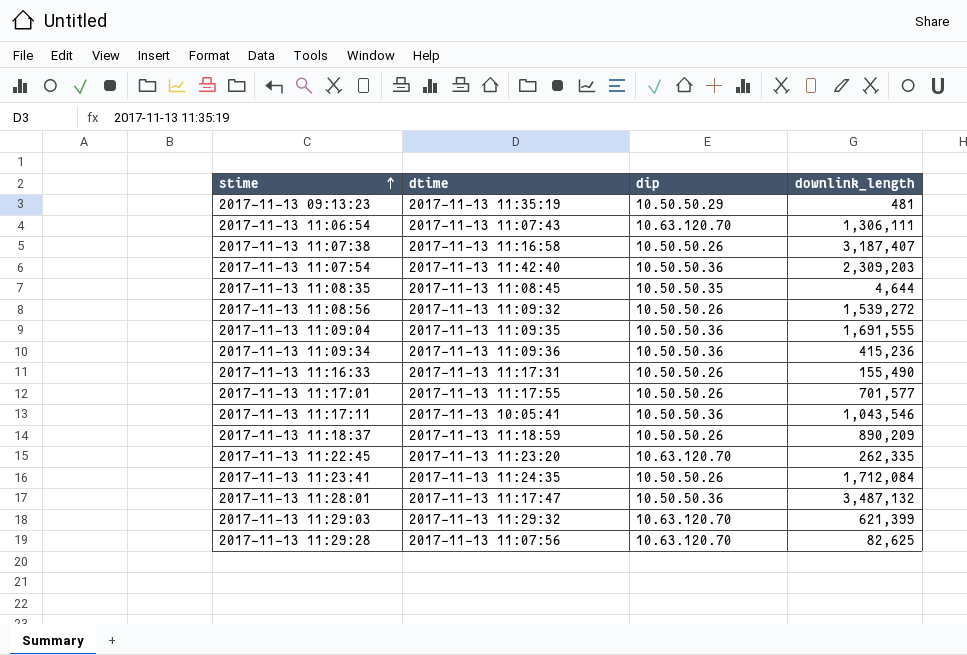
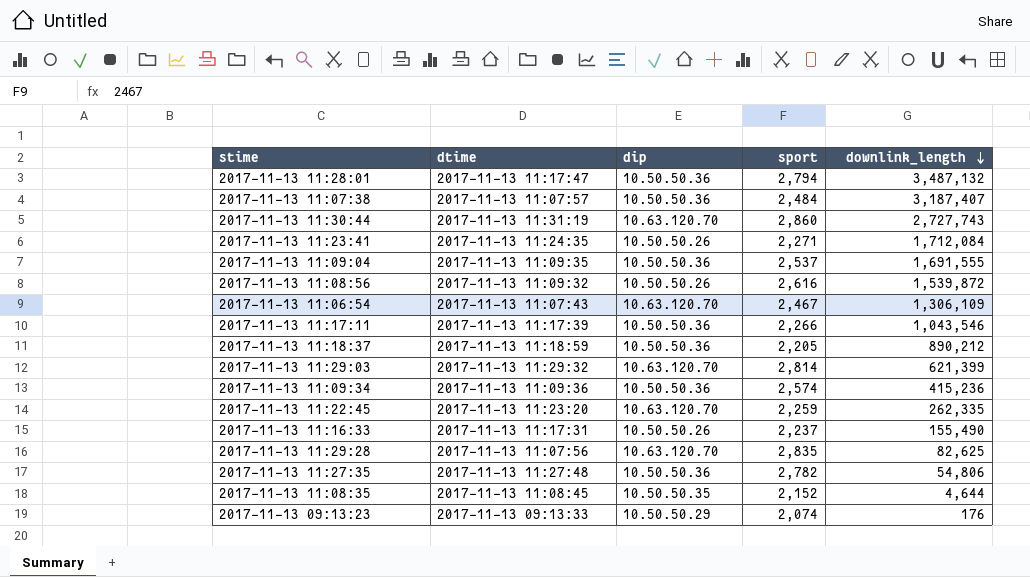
row order: stime ascending -> downlink_length descending
column sport | position: none -> 4
row 2017-11-13 11:07:54: 2017-11-13 11:42:40 | 10.50.50.36 | 2,309,203 -> none
row 2017-11-13 11:17:01: 2017-11-13 11:17:55 | 10.50.50.26 | 701,577 -> none
2017-11-13 11:07:38 | dtime: 2017-11-13 11:16:58 -> 2017-11-13 11:07:57
2017-11-13 11:07:38 | dip: 10.50.50.26 -> 10.50.50.36
row 2017-11-13 11:30:44: none -> 2017-11-13 11:31:19 | 10.63.120.70 | 2,860 | 2,727,743
2017-11-13 11:08:56 | downlink_length: 1,539,272 -> 1,539,872
2017-11-13 11:06:54 | downlink_length: 1,306,111 -> 1,306,109
2017-11-13 11:17:11 | dtime: 2017-11-13 10:05:41 -> 2017-11-13 11:17:39
2017-11-13 11:18:37 | dip: 10.50.50.26 -> 10.50.50.36
2017-11-13 11:18:37 | downlink_length: 890,209 -> 890,212
row 2017-11-13 11:27:35: none -> 2017-11-13 11:27:48 | 10.50.50.36 | 2,782 | 54,806
2017-11-13 09:13:23 | dtime: 2017-11-13 11:35:19 -> 2017-11-13 09:13:33
2017-11-13 09:13:23 | downlink_length: 481 -> 176

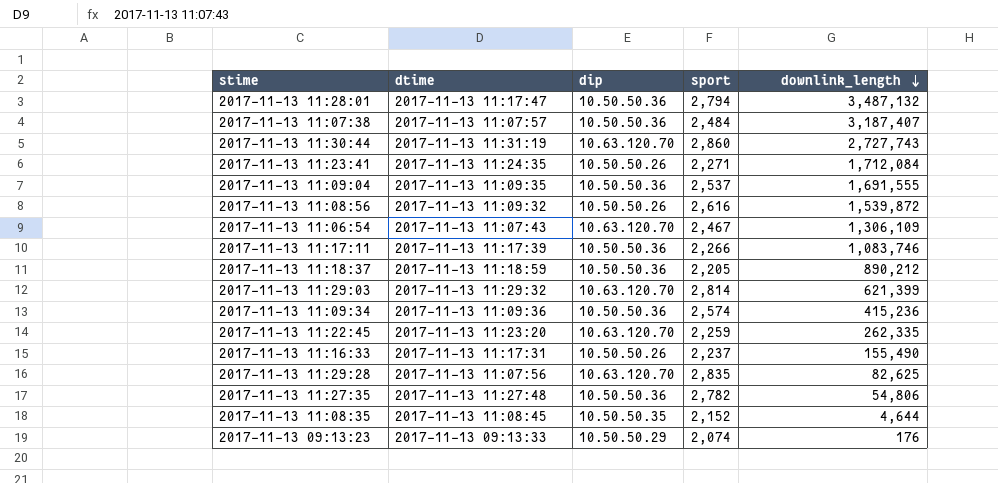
2017-11-13 11:17:11 | downlink_length: 1,043,546 -> 1,083,746

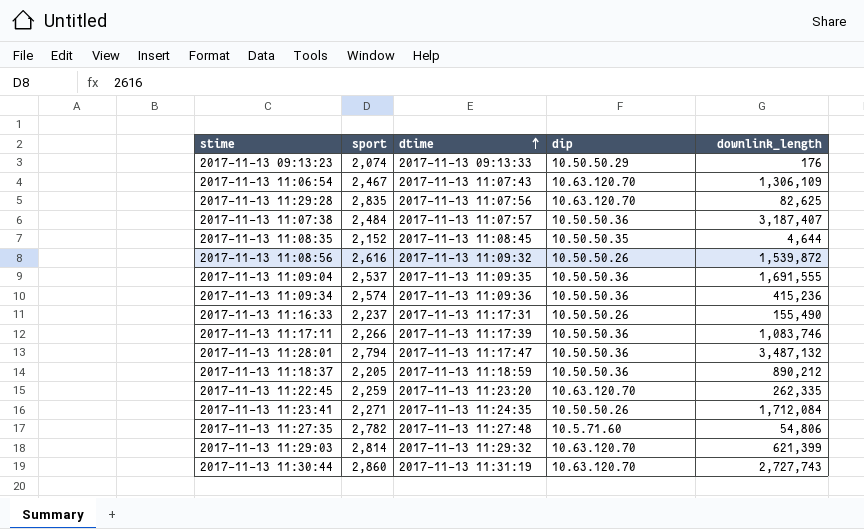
row order: downlink_length descending -> dtime ascending
column sport | position: 4 -> 2
2017-11-13 11:27:35 | dip: 10.50.50.36 -> 10.5.71.60

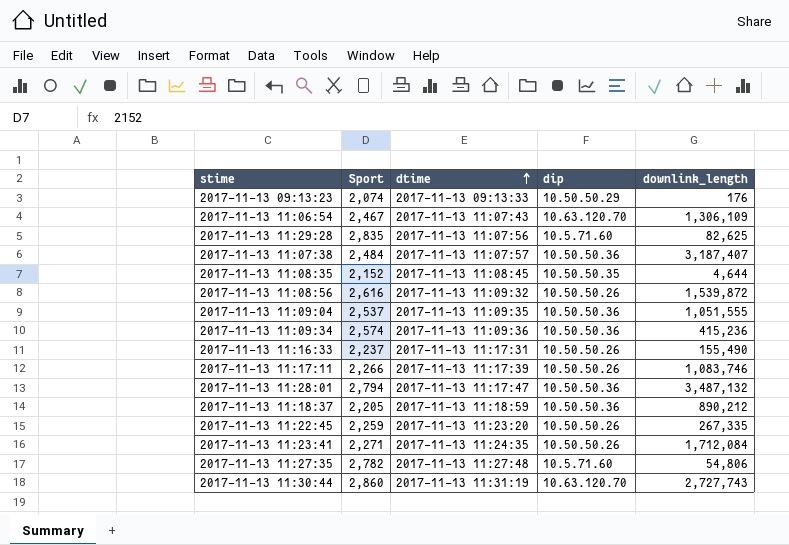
column name: sport -> Sport
row 2017-11-13 11:29:03: 2,814 | 2017-11-13 11:29:32 | 10.63.120.70 | 621,399 -> none
2017-11-13 11:29:28 | dip: 10.63.120.70 -> 10.5.71.60
2017-11-13 11:09:04 | downlink_length: 1,691,555 -> 1,051,555
2017-11-13 11:17:11 | dip: 10.50.50.36 -> 10.50.50.26
2017-11-13 11:22:45 | dip: 10.63.120.70 -> 10.50.50.26
2017-11-13 11:22:45 | downlink_length: 262,335 -> 267,335

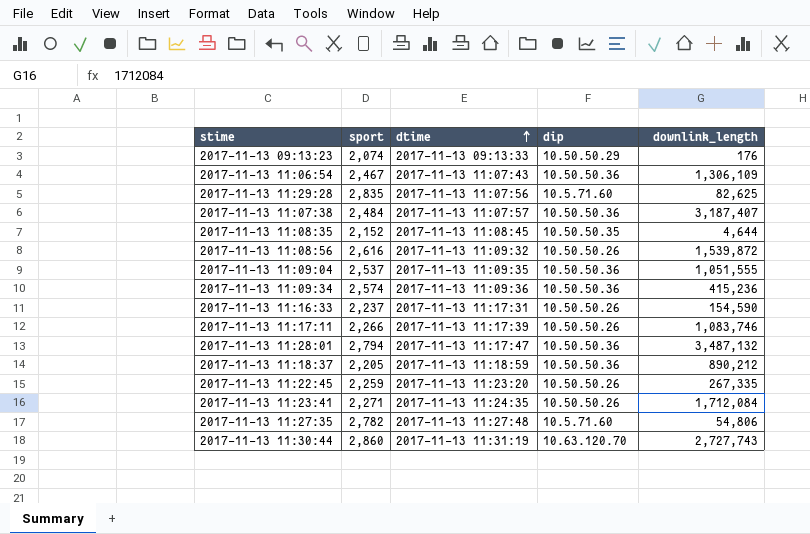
column name: Sport -> sport
2017-11-13 11:06:54 | dip: 10.63.120.70 -> 10.50.50.36
2017-11-13 11:16:33 | downlink_length: 155,490 -> 154,590

